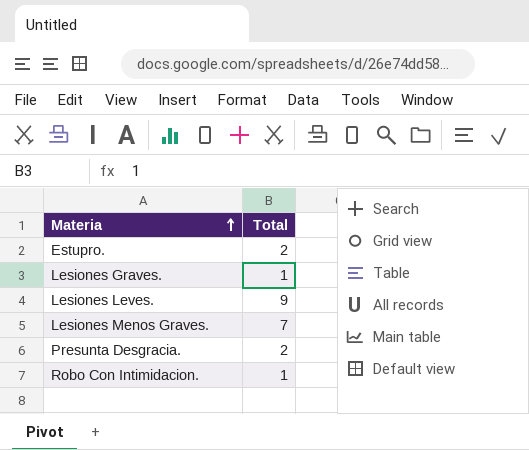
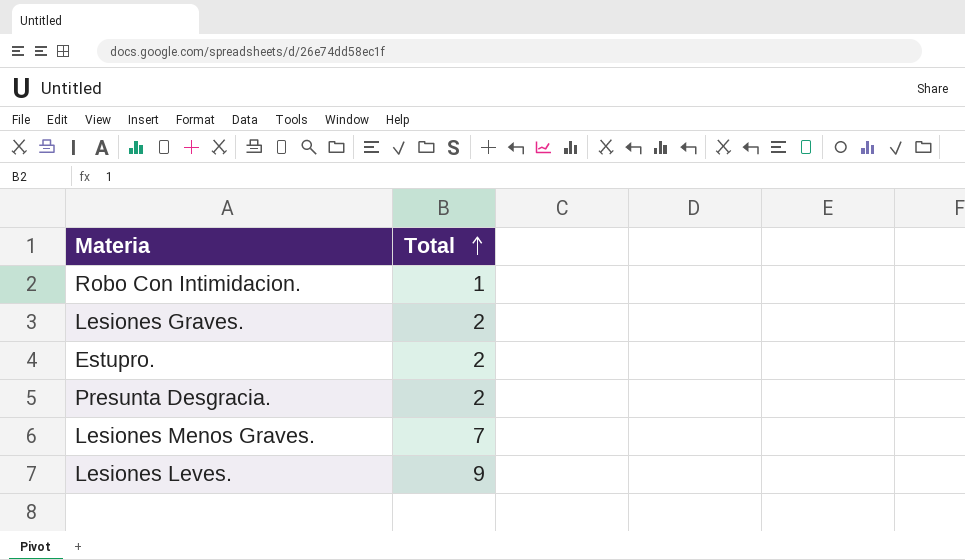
row order: Materia ascending -> Total ascending
Lesiones Graves. | Total: 1 -> 2

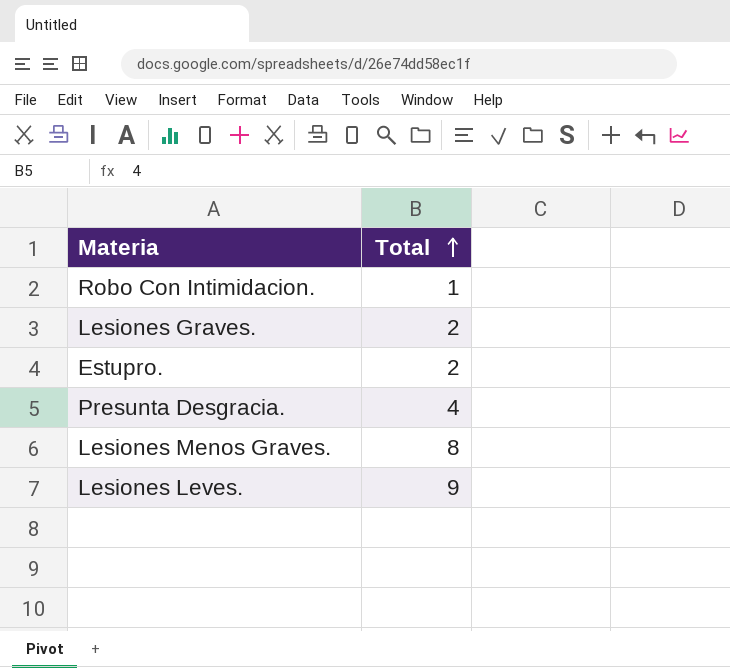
Presunta Desgracia. | Total: 2 -> 4
Lesiones Menos Graves. | Total: 7 -> 8

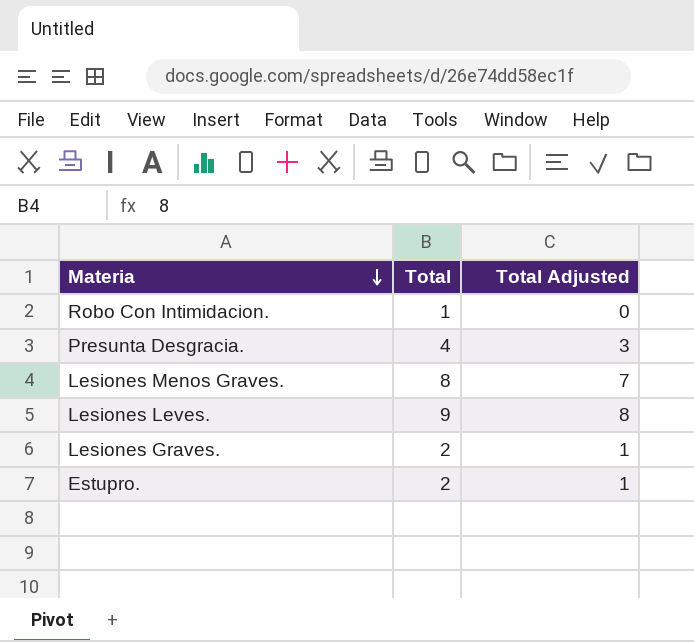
row order: Total ascending -> Materia descending
column Total Adjusted | formula: none -> [Total] - 1

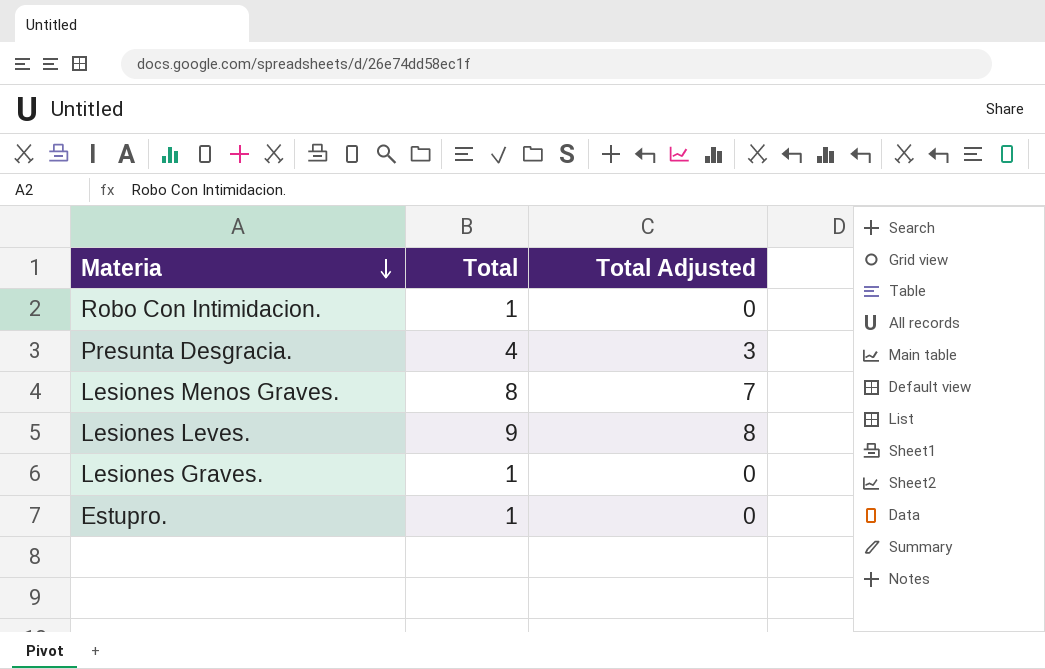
Lesiones Graves. | Total: 2 -> 1
Lesiones Graves. | Total Adjusted: 1 -> 0
Estupro. | Total: 2 -> 1
Estupro. | Total Adjusted: 1 -> 0

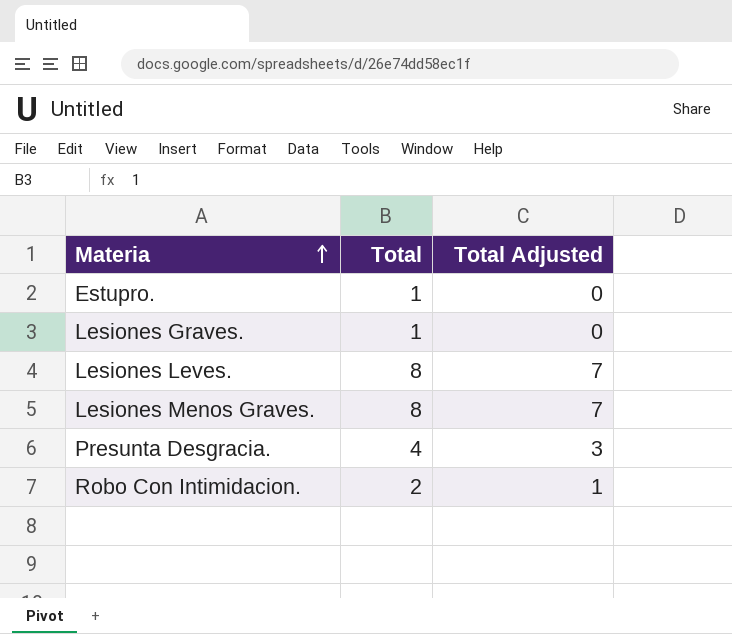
row order: Materia descending -> Materia ascending
Lesiones Leves. | Total: 9 -> 8
Lesiones Leves. | Total Adjusted: 8 -> 7
Robo Con Intimidacion. | Total: 1 -> 2
Robo Con Intimidacion. | Total Adjusted: 0 -> 1

